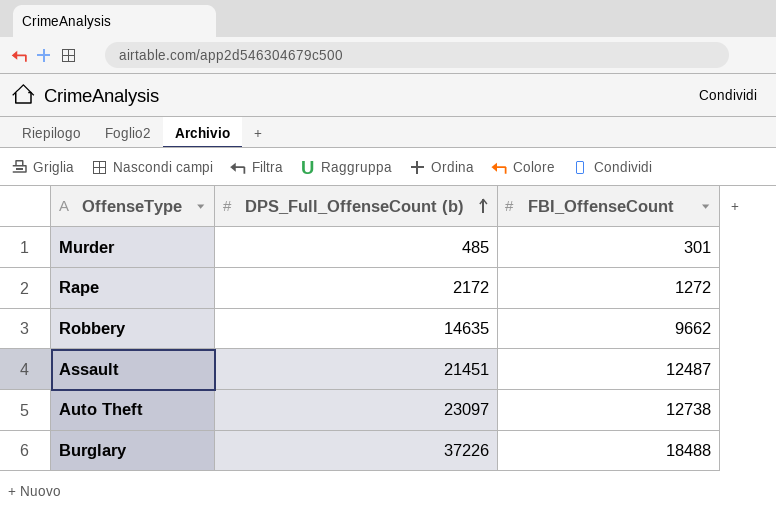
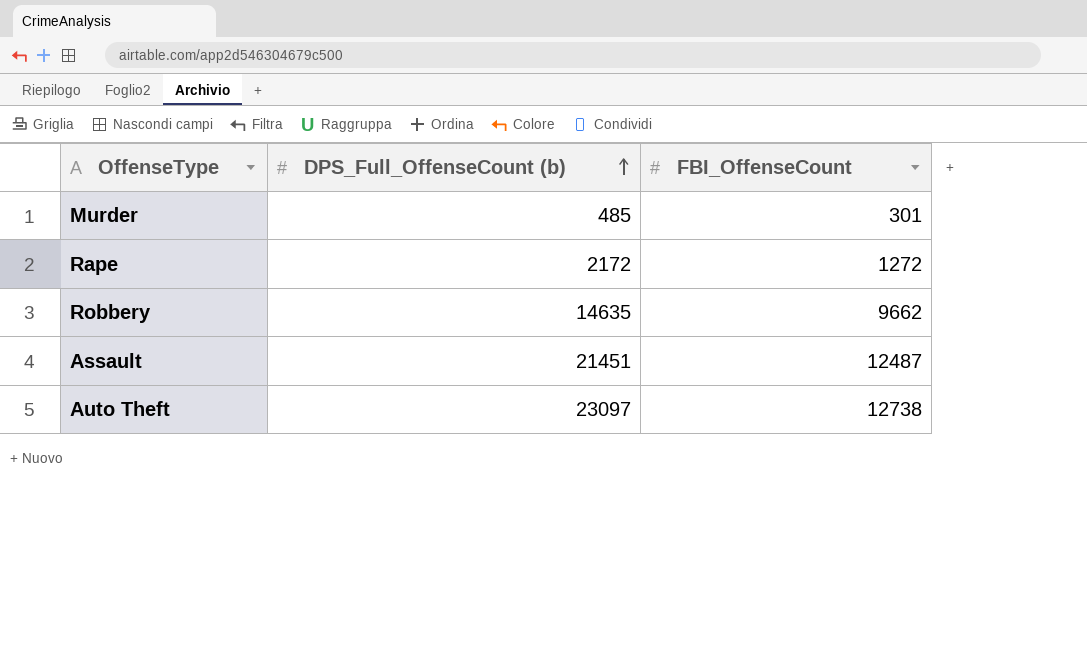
row Burglary: 37226 | 18488 -> none

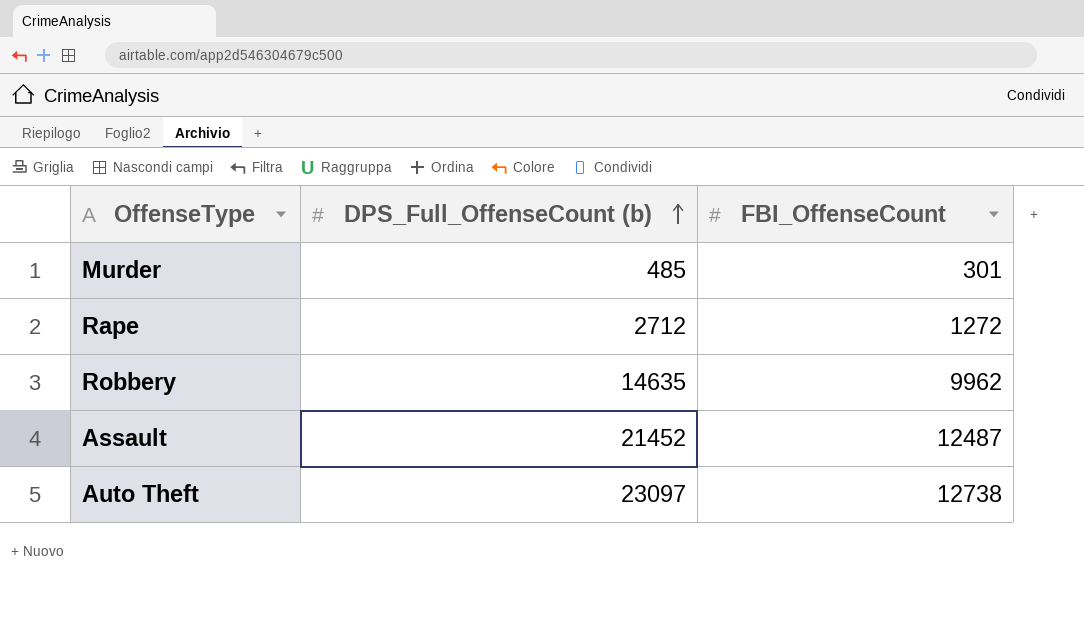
Rape | DPS_Full_OffenseCount (b): 2172 -> 2712
Robbery | FBI_OffenseCount: 9662 -> 9962
Assault | DPS_Full_OffenseCount (b): 21451 -> 21452

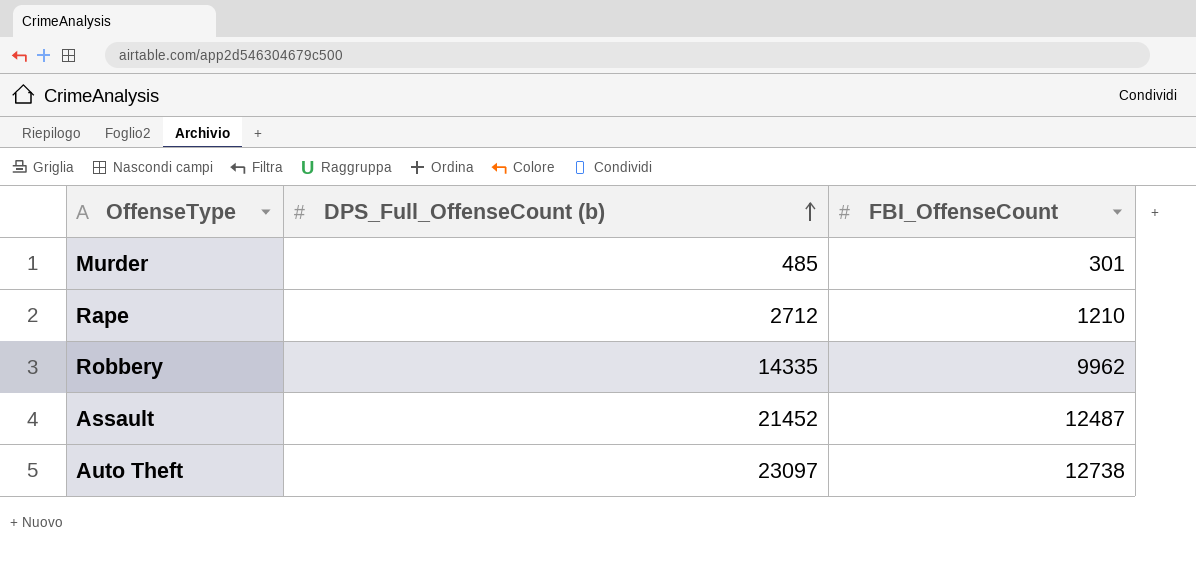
Rape | FBI_OffenseCount: 1272 -> 1210
Robbery | DPS_Full_OffenseCount (b): 14635 -> 14335

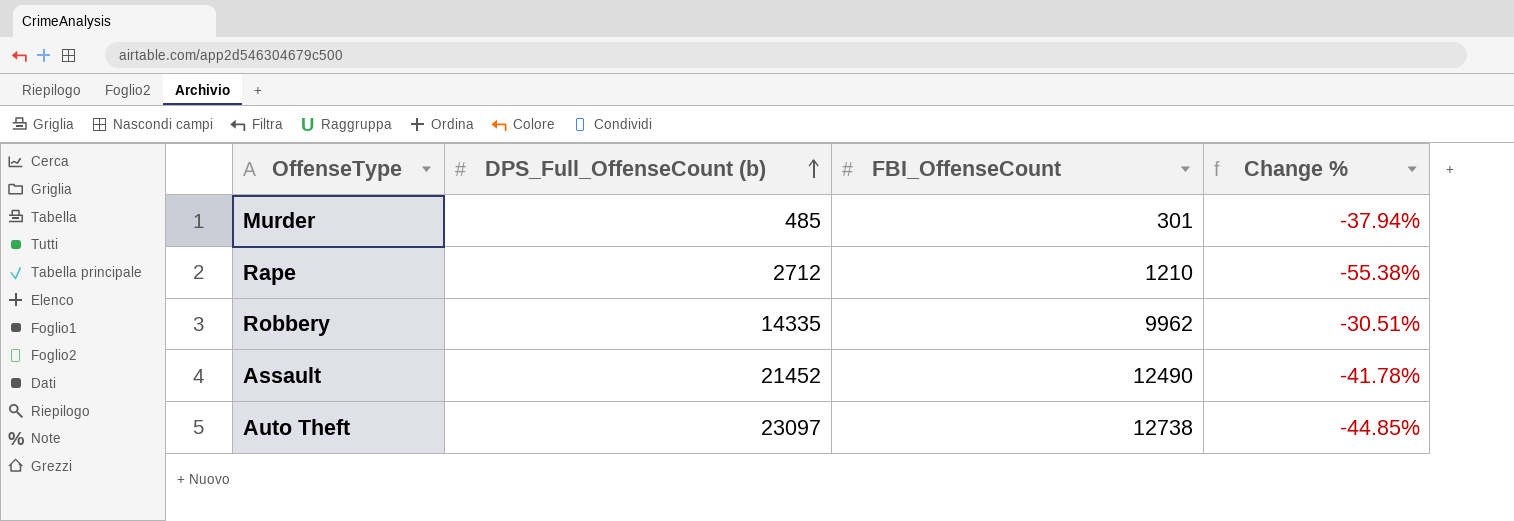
column Change % | formula: none -> ([FBI_OffenseCount] - [DPS_Full_OffenseCount (b)]) / [DPS_Full_OffenseCount (b)]
Assault | FBI_OffenseCount: 12487 -> 12490

